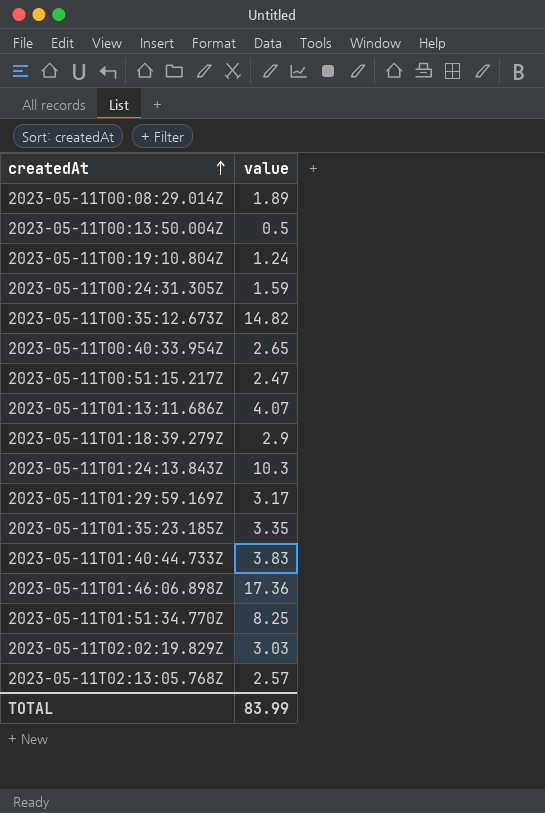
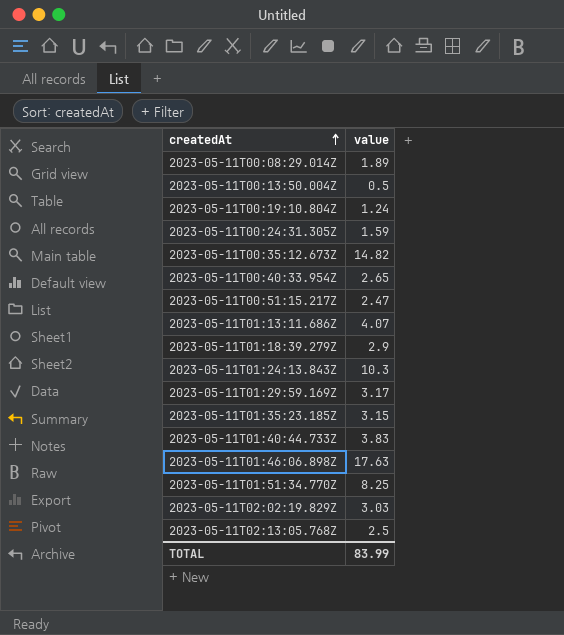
2023-05-11T01:35:23.185Z | value: 3.35 -> 3.15
2023-05-11T01:46:06.898Z | value: 17.36 -> 17.63
2023-05-11T02:13:05.768Z | value: 2.57 -> 2.5

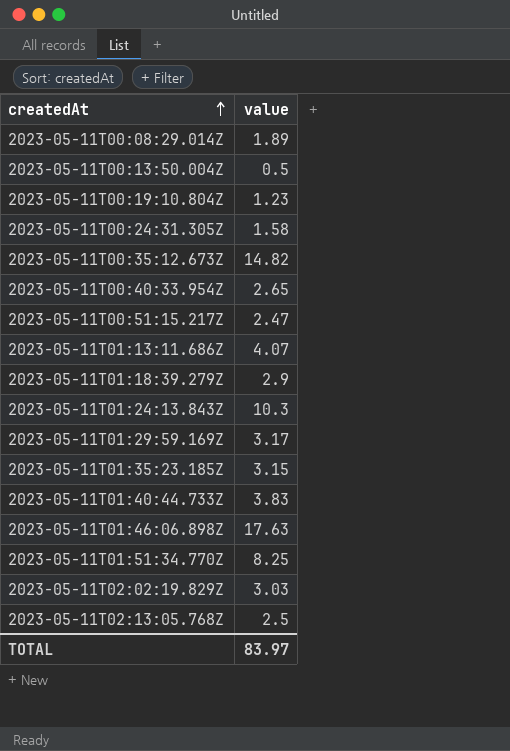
2023-05-11T00:19:10.804Z | value: 1.24 -> 1.23
2023-05-11T00:24:31.305Z | value: 1.59 -> 1.58
TOTAL | value: 83.99 -> 83.97

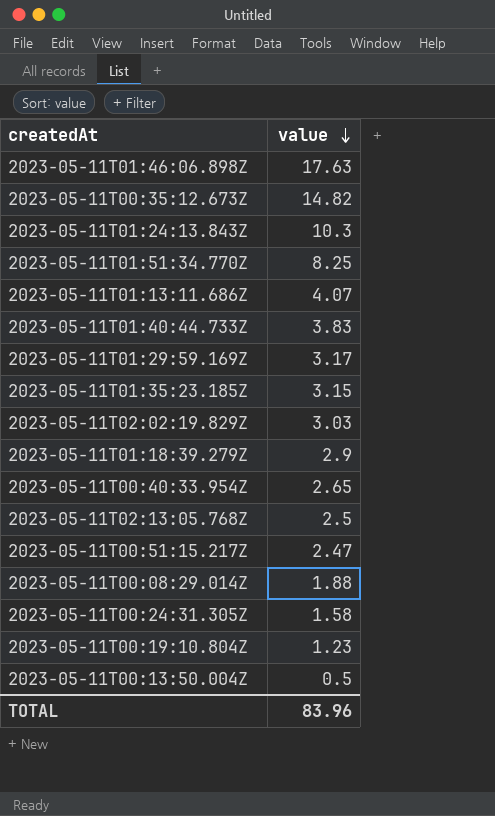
row order: createdAt ascending -> value descending
2023-05-11T00:08:29.014Z | value: 1.89 -> 1.88
TOTAL | value: 83.97 -> 83.96

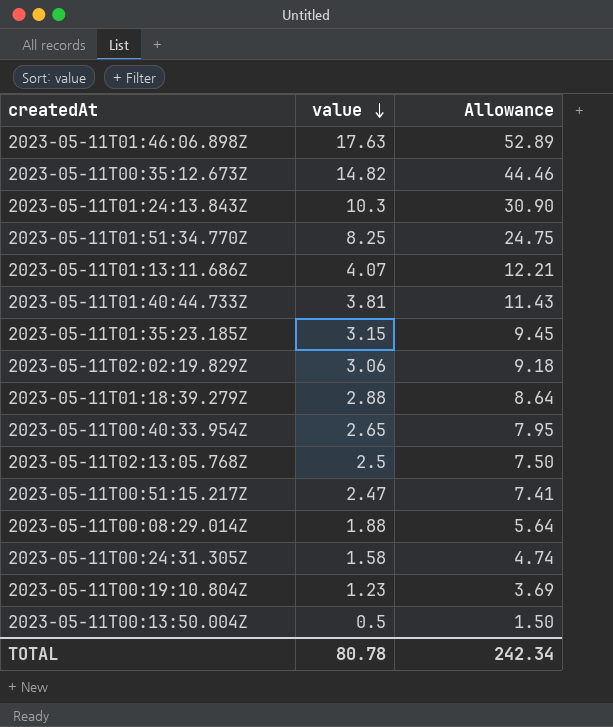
column Allowance | formula: none -> [value] * 3
row 2023-05-11T01:29:59.169Z: 3.17 -> none
2023-05-11T01:40:44.733Z | value: 3.83 -> 3.81
2023-05-11T02:02:19.829Z | value: 3.03 -> 3.06
2023-05-11T01:18:39.279Z | value: 2.9 -> 2.88
TOTAL | value: 83.96 -> 80.78

